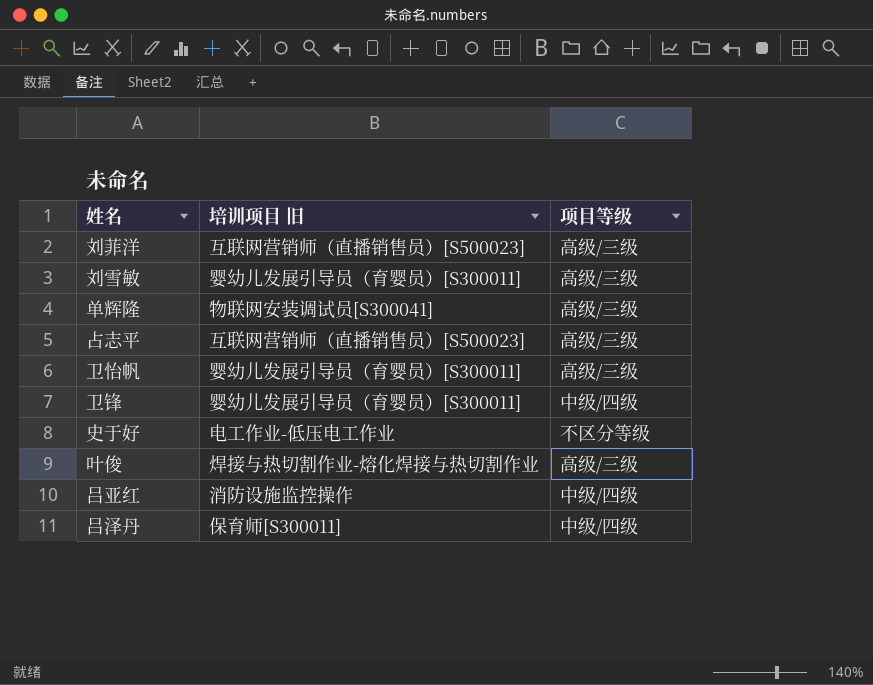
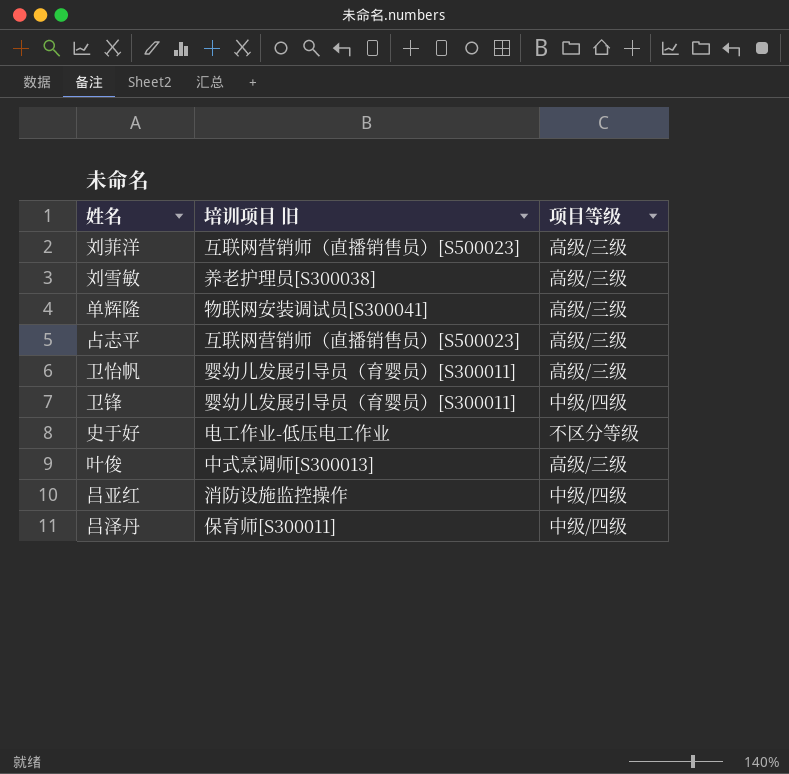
刘雪敏 | 培训项目 旧: 婴幼儿发展引导员（育婴员）[S300011] -> 养老护理员[S300038]
叶俊 | 培训项目 旧: 焊接与热切割作业-熔化焊接与热切割作业 -> 中式烹调师[S300013]

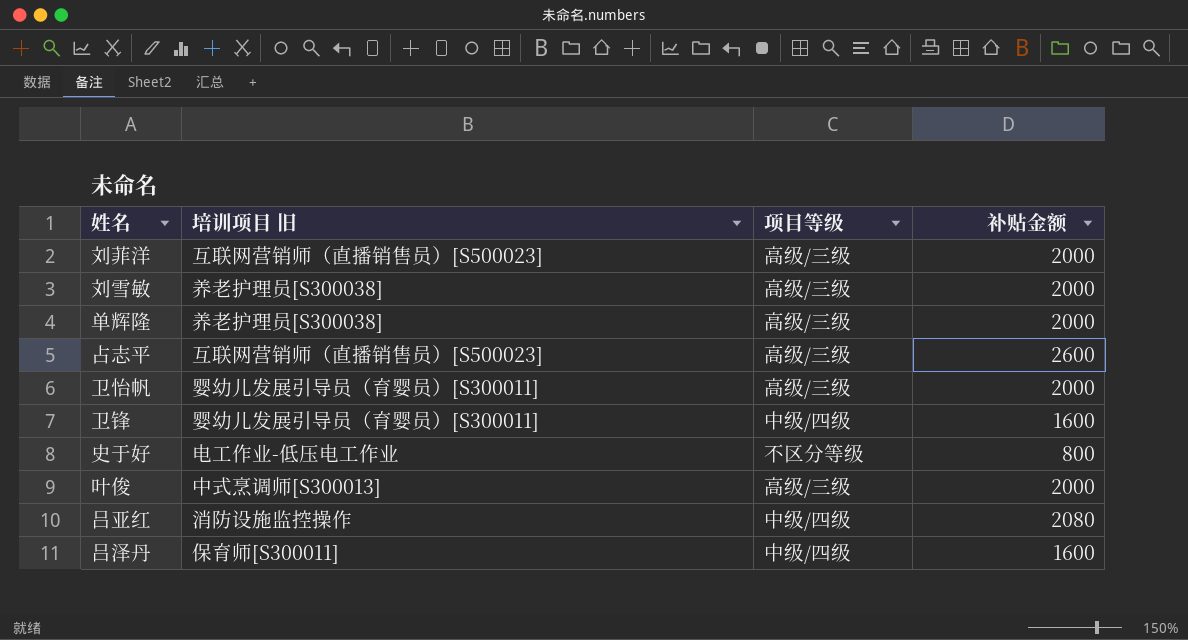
column 补贴金额 | position: none -> 4
单辉隆 | 培训项目 旧: 物联网安装调试员[S300041] -> 养老护理员[S300038]

